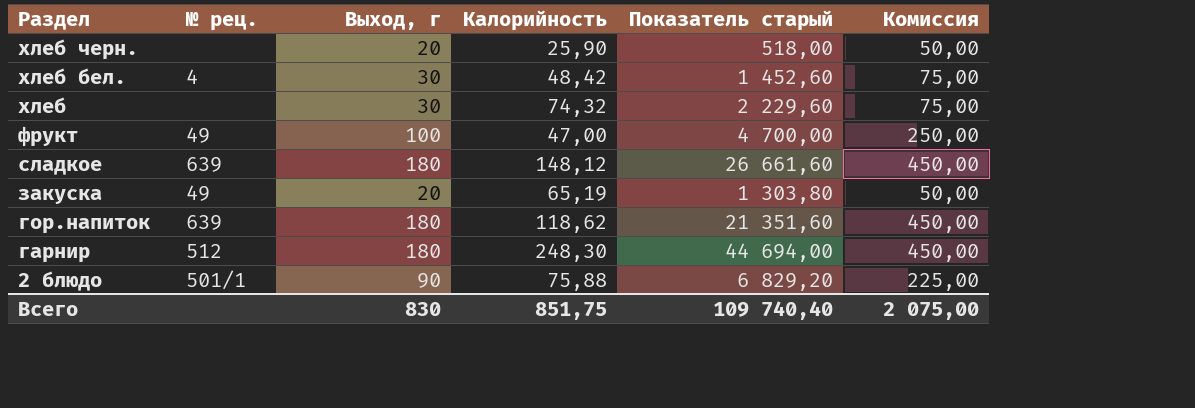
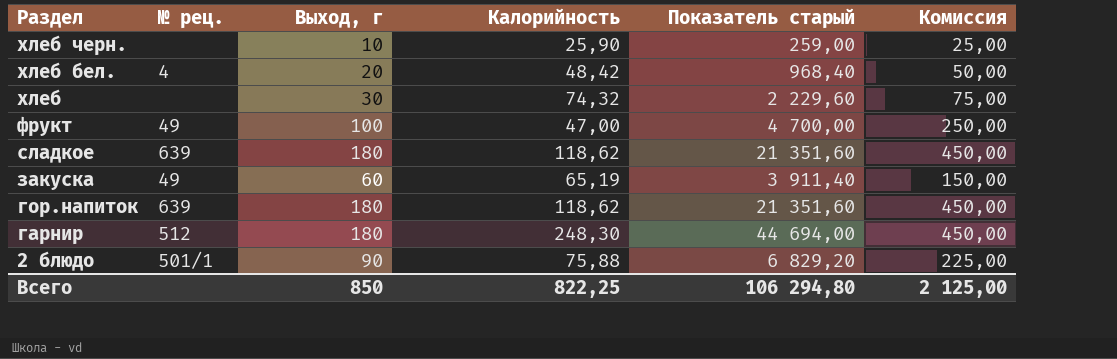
хлеб черн. | Выход, г: 20 -> 10
хлеб черн. | Показатель старый: 518,00 -> 259,00
хлеб черн. | Комиссия: 50,00 -> 25,00
хлеб бел. | Выход, г: 30 -> 20
хлеб бел. | Показатель старый: 1 452,60 -> 968,40
хлеб бел. | Комиссия: 75,00 -> 50,00
сладкое | Калорийность: 148,12 -> 118,62
сладкое | Показатель старый: 26 661,60 -> 21 351,60
закуска | Выход, г: 20 -> 60
закуска | Показатель старый: 1 303,80 -> 3 911,40
закуска | Комиссия: 50,00 -> 150,00
Всего | Выход, г: 830 -> 850
Всего | Калорийность: 851,75 -> 822,25
Всего | Показатель старый: 109 740,40 -> 106 294,80
Всего | Комиссия: 2 075,00 -> 2 125,00

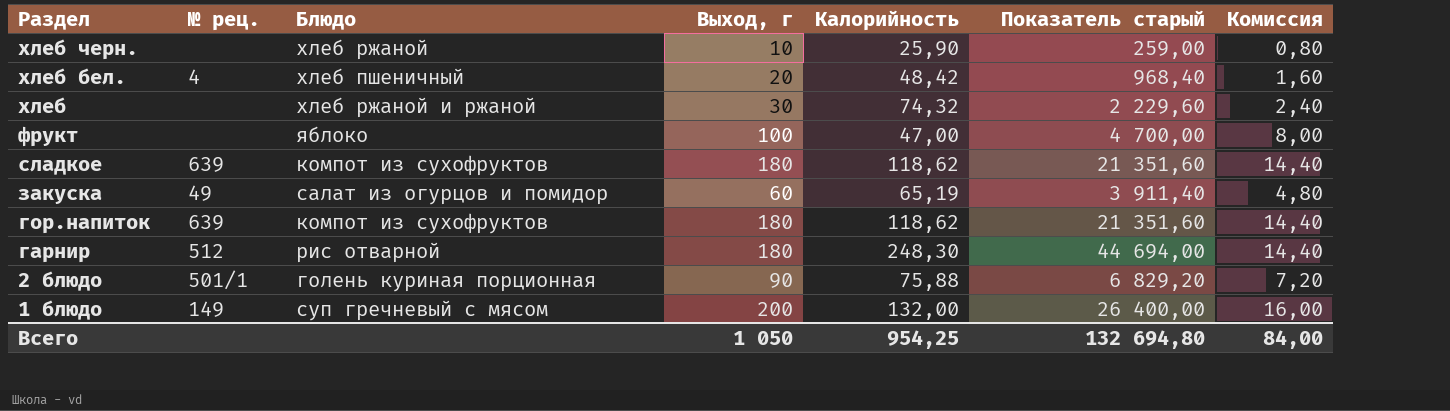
column Блюдо | position: none -> 3
column Комиссия | formula: [Выход, г] * 2,5 -> [Выход, г] * 0,08
фрукт | № рец.: 49 -> none
row 1 блюдо: none -> 149 | суп гречневый с мясом | 200 | 132,00 | 26 400,00 | 16,00
Всего | Выход, г: 850 -> 1 050
Всего | Калорийность: 822,25 -> 954,25
Всего | Показатель старый: 106 294,80 -> 132 694,80
Всего | Комиссия: 2 125,00 -> 84,00

